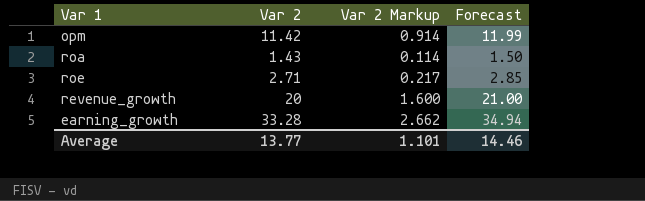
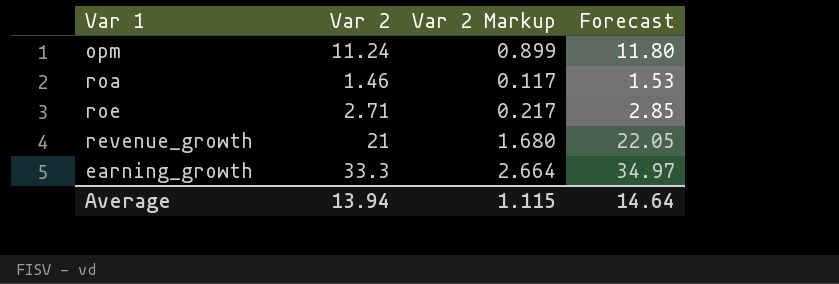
opm | Var 2: 11.42 -> 11.24
opm | Var 2 Markup: 0.914 -> 0.899
opm | Forecast: 11.99 -> 11.80
roa | Var 2: 1.43 -> 1.46
roa | Var 2 Markup: 0.114 -> 0.117
roa | Forecast: 1.50 -> 1.53
revenue_growth | Var 2: 20 -> 21
revenue_growth | Var 2 Markup: 1.600 -> 1.680
revenue_growth | Forecast: 21.00 -> 22.05
earning_growth | Var 2: 33.28 -> 33.3
earning_growth | Var 2 Markup: 2.662 -> 2.664
earning_growth | Forecast: 34.94 -> 34.97
Average | Var 2: 13.77 -> 13.94
Average | Var 2 Markup: 1.101 -> 1.115
Average | Forecast: 14.46 -> 14.64

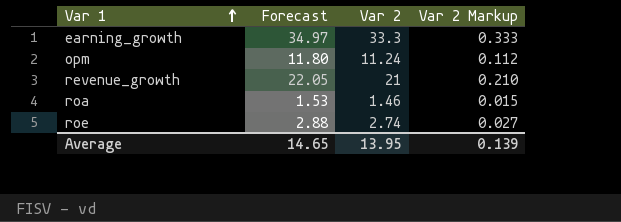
row order: none -> Var 1 ascending
column Forecast | position: 4 -> 2
column Var 2 Markup | formula: [Var 2] * 0.08 -> [Var 2] * 0.01
roe | Forecast: 2.85 -> 2.88
roe | Var 2: 2.71 -> 2.74
Average | Forecast: 14.64 -> 14.65
Average | Var 2: 13.94 -> 13.95
Average | Var 2 Markup: 1.115 -> 0.139

